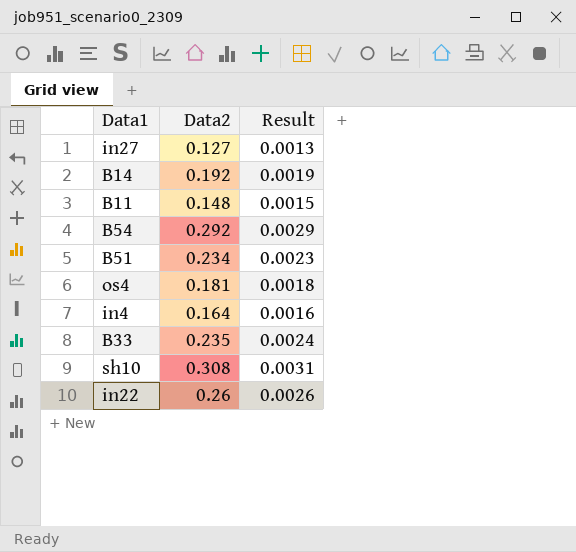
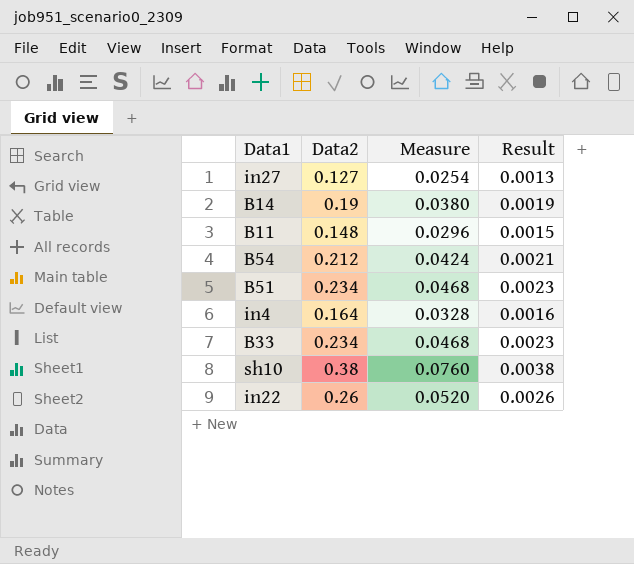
column Measure | formula: none -> [Data2] * 0.2
row os4: 0.181 | 0.0018 -> none
B14 | Data2: 0.192 -> 0.19
B54 | Data2: 0.292 -> 0.212
B54 | Result: 0.0029 -> 0.0021
B33 | Data2: 0.235 -> 0.234
B33 | Result: 0.0024 -> 0.0023
sh10 | Data2: 0.308 -> 0.38
sh10 | Result: 0.0031 -> 0.0038

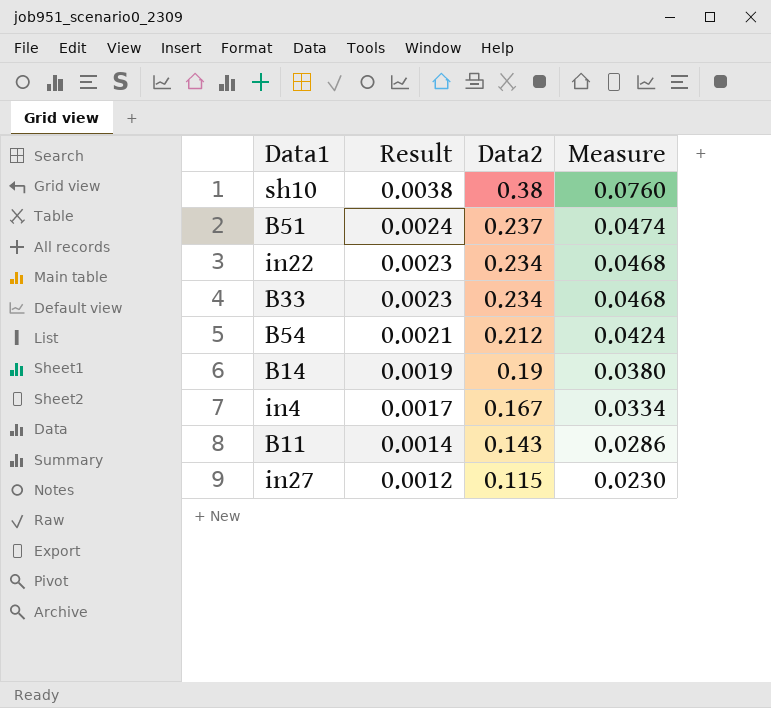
row order: none -> Result descending
column Result | position: 4 -> 2
B51 | Result: 0.0023 -> 0.0024
B51 | Data2: 0.234 -> 0.237
B51 | Measure: 0.0468 -> 0.0474
in22 | Result: 0.0026 -> 0.0023
in22 | Data2: 0.26 -> 0.234
in22 | Measure: 0.0520 -> 0.0468
in4 | Result: 0.0016 -> 0.0017
in4 | Data2: 0.164 -> 0.167
in4 | Measure: 0.0328 -> 0.0334
B11 | Result: 0.0015 -> 0.0014
B11 | Data2: 0.148 -> 0.143
B11 | Measure: 0.0296 -> 0.0286
in27 | Result: 0.0013 -> 0.0012
in27 | Data2: 0.127 -> 0.115
in27 | Measure: 0.0254 -> 0.0230

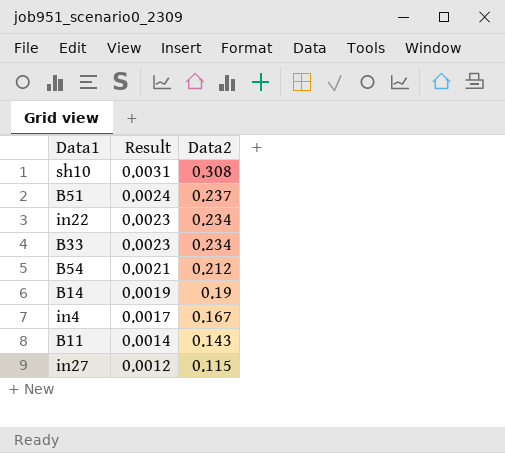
column Measure | formula: [Data2] * 0.2 -> none
sh10 | Result: 0.0038 -> 0.0031
sh10 | Data2: 0.38 -> 0.308

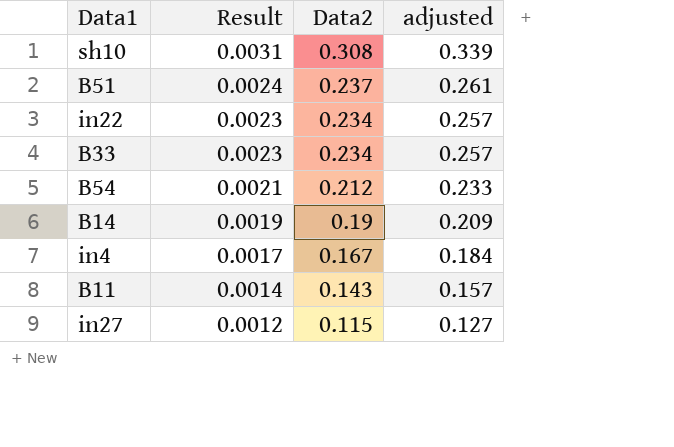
column adjusted | formula: none -> [Data2] * 1.1

